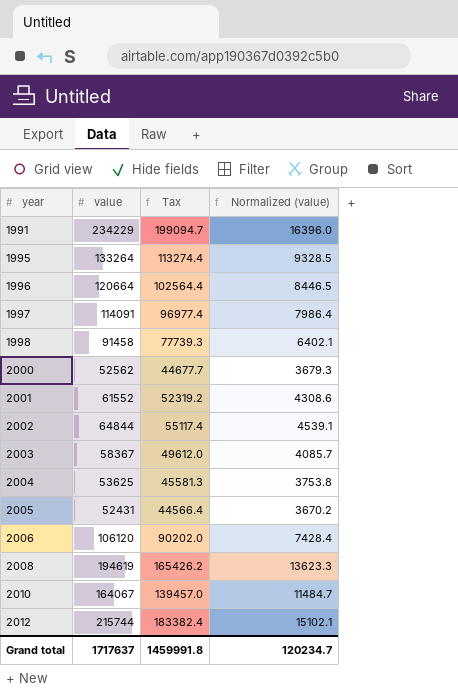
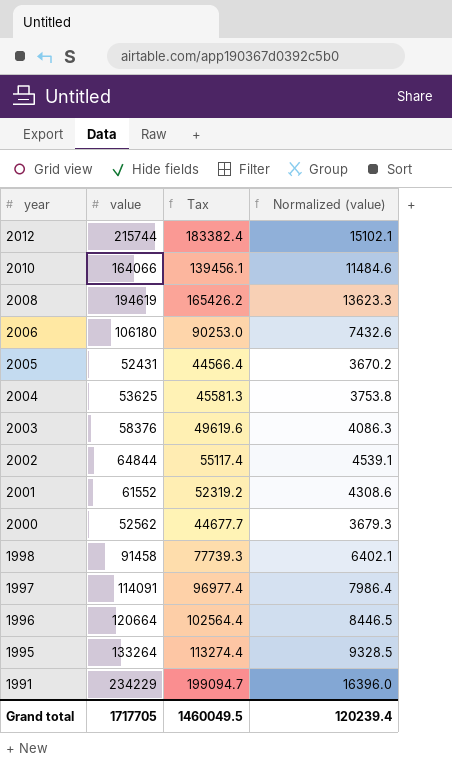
row order: year ascending -> year descending
2010 | value: 164067 -> 164066
2010 | Tax: 139457.0 -> 139456.1
2010 | Normalized (value): 11484.7 -> 11484.6
2006 | value: 106120 -> 106180
2006 | Tax: 90202.0 -> 90253.0
2006 | Normalized (value): 7428.4 -> 7432.6
2003 | value: 58367 -> 58376
2003 | Tax: 49612.0 -> 49619.6
2003 | Normalized (value): 4085.7 -> 4086.3
Grand total | value: 1717637 -> 1717705
Grand total | Tax: 1459991.8 -> 1460049.5
Grand total | Normalized (value): 120234.7 -> 120239.4

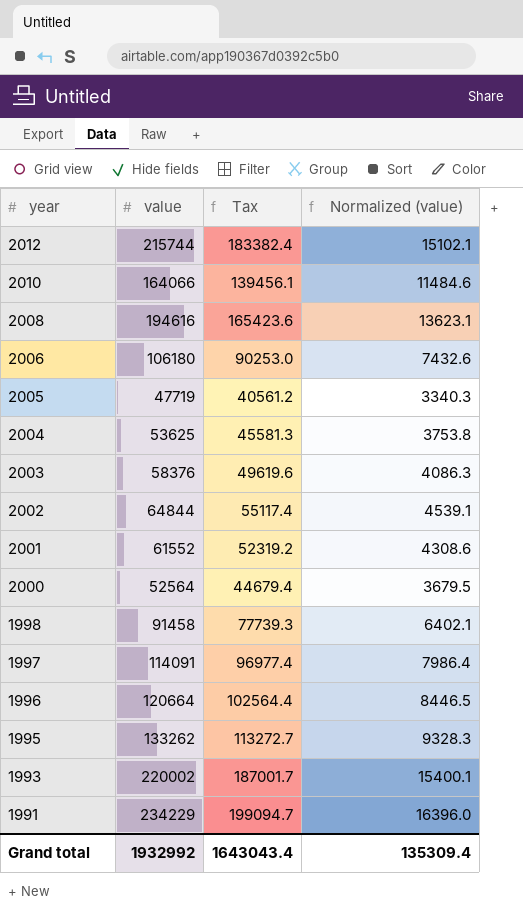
2008 | value: 194619 -> 194616
2008 | Tax: 165426.2 -> 165423.6
2008 | Normalized (value): 13623.3 -> 13623.1
2005 | value: 52431 -> 47719
2005 | Tax: 44566.4 -> 40561.2
2005 | Normalized (value): 3670.2 -> 3340.3
2000 | value: 52562 -> 52564
2000 | Tax: 44677.7 -> 44679.4
2000 | Normalized (value): 3679.3 -> 3679.5
1995 | value: 133264 -> 133262
1995 | Tax: 113274.4 -> 113272.7
1995 | Normalized (value): 9328.5 -> 9328.3
row 1993: none -> 220002 | 187001.7 | 15400.1
Grand total | value: 1717705 -> 1932992
Grand total | Tax: 1460049.5 -> 1643043.4
Grand total | Normalized (value): 120239.4 -> 135309.4

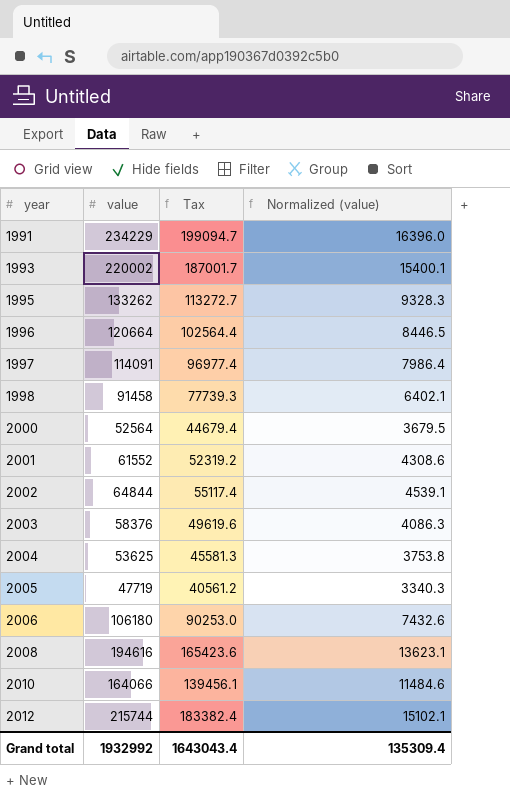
row order: year descending -> year ascending

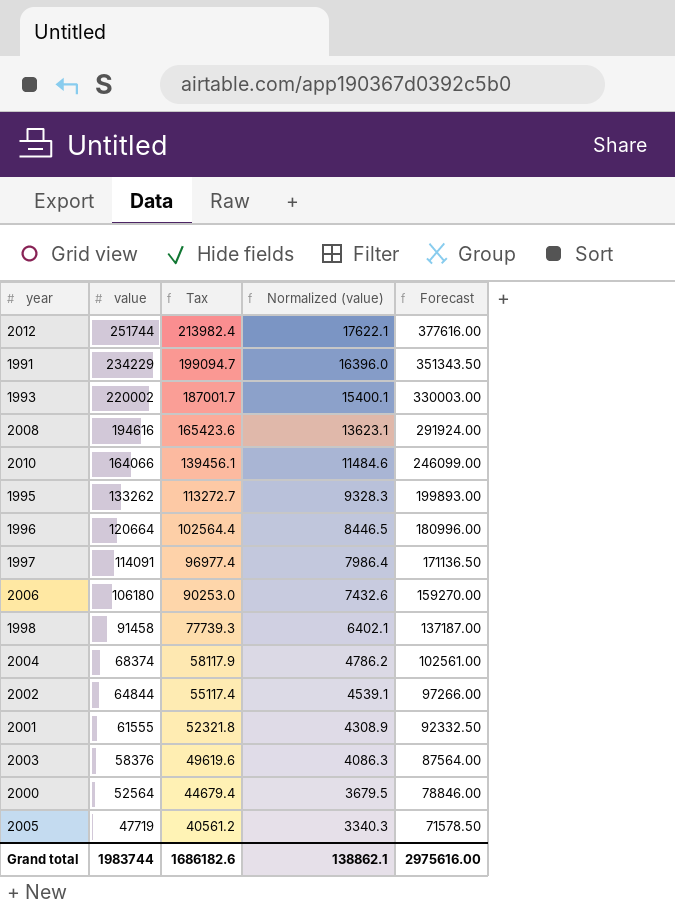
row order: year ascending -> value descending
column Forecast | formula: none -> [value] * 1.5
2012 | value: 215744 -> 251744
2012 | Tax: 183382.4 -> 213982.4
2012 | Normalized (value): 15102.1 -> 17622.1
2004 | value: 53625 -> 68374
2004 | Tax: 45581.3 -> 58117.9
2004 | Normalized (value): 3753.8 -> 4786.2
2001 | value: 61552 -> 61555
2001 | Tax: 52319.2 -> 52321.8
2001 | Normalized (value): 4308.6 -> 4308.9
Grand total | value: 1932992 -> 1983744
Grand total | Tax: 1643043.4 -> 1686182.6
Grand total | Normalized (value): 135309.4 -> 138862.1

